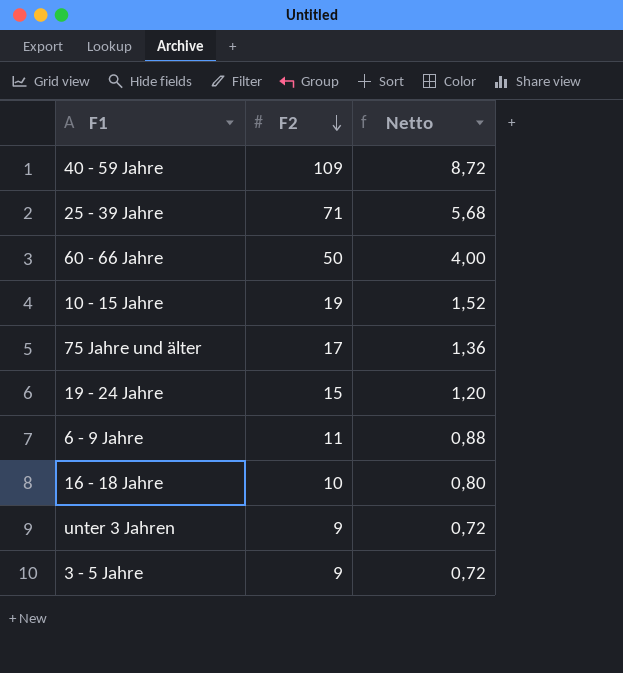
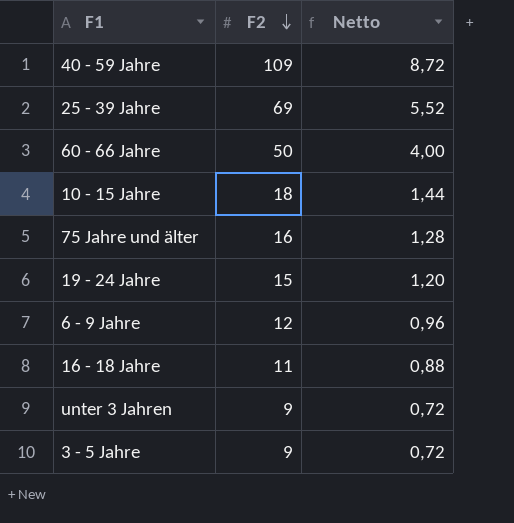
25 - 39 Jahre | F2: 71 -> 69
25 - 39 Jahre | Netto: 5,68 -> 5,52
10 - 15 Jahre | F2: 19 -> 18
10 - 15 Jahre | Netto: 1,52 -> 1,44
75 Jahre und älter | F2: 17 -> 16
75 Jahre und älter | Netto: 1,36 -> 1,28
6 - 9 Jahre | F2: 11 -> 12
6 - 9 Jahre | Netto: 0,88 -> 0,96
16 - 18 Jahre | F2: 10 -> 11
16 - 18 Jahre | Netto: 0,80 -> 0,88

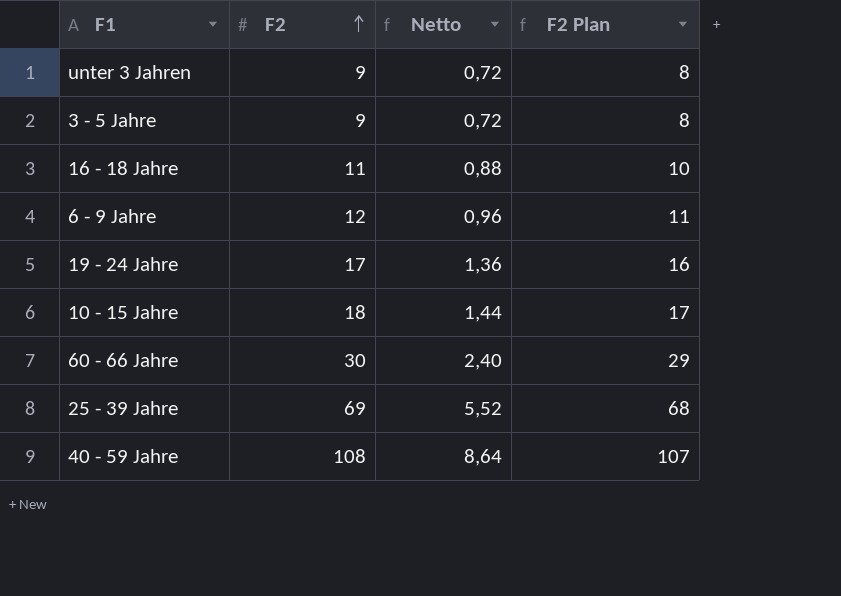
row order: F2 descending -> F2 ascending
column F2 Plan | formula: none -> [F2] - 1
row 75 Jahre und älter: 16 | 1,28 -> none
19 - 24 Jahre | F2: 15 -> 17
19 - 24 Jahre | Netto: 1,20 -> 1,36
60 - 66 Jahre | F2: 50 -> 30
60 - 66 Jahre | Netto: 4,00 -> 2,40
40 - 59 Jahre | F2: 109 -> 108
40 - 59 Jahre | Netto: 8,72 -> 8,64

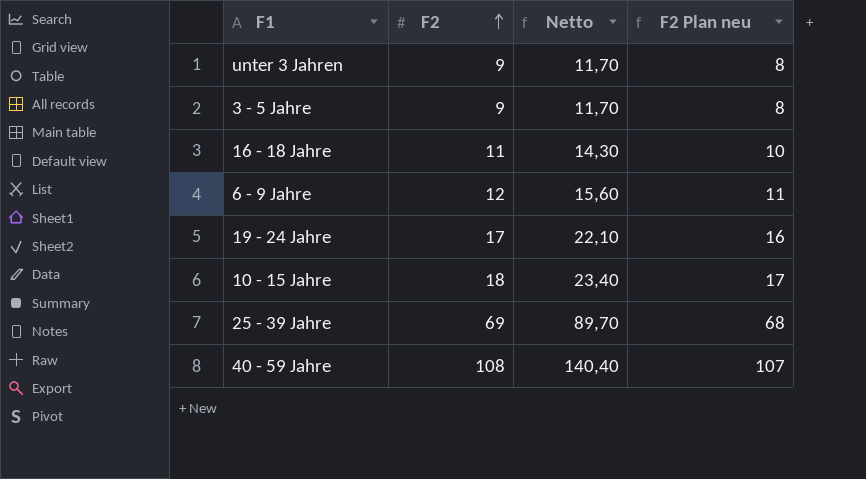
column Netto | formula: [F2] * 0,08 -> [F2] * 1,3
column name: F2 Plan -> F2 Plan neu
row 60 - 66 Jahre: 30 | 2,40 | 29 -> none

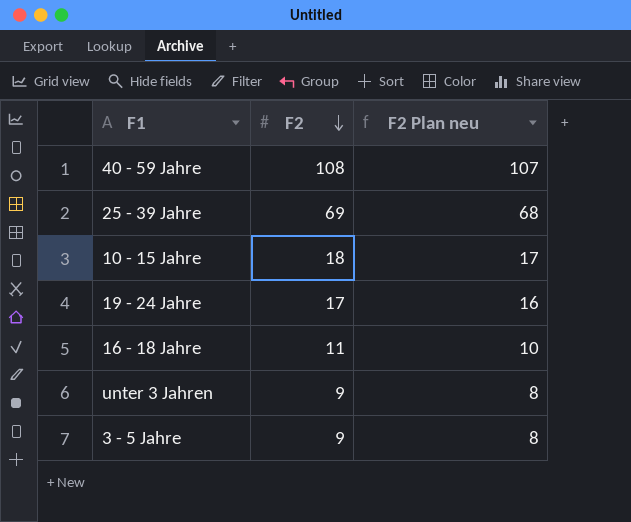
row order: F2 ascending -> F2 descending
column Netto | formula: [F2] * 1,3 -> none
row 6 - 9 Jahre: 12 | 15,60 | 11 -> none

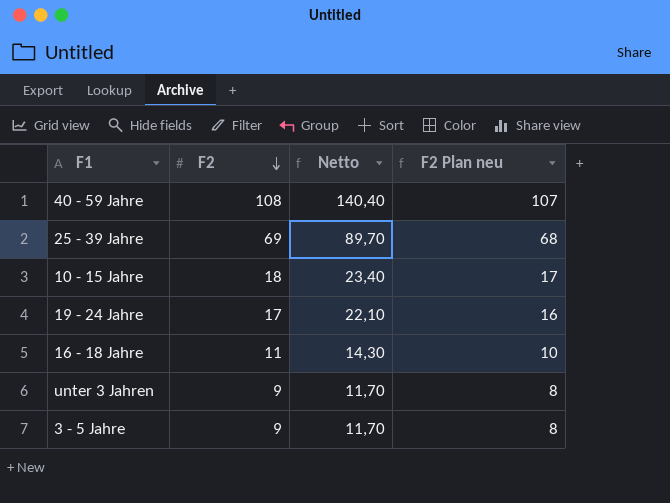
column Netto | formula: none -> [F2] * 1,3

